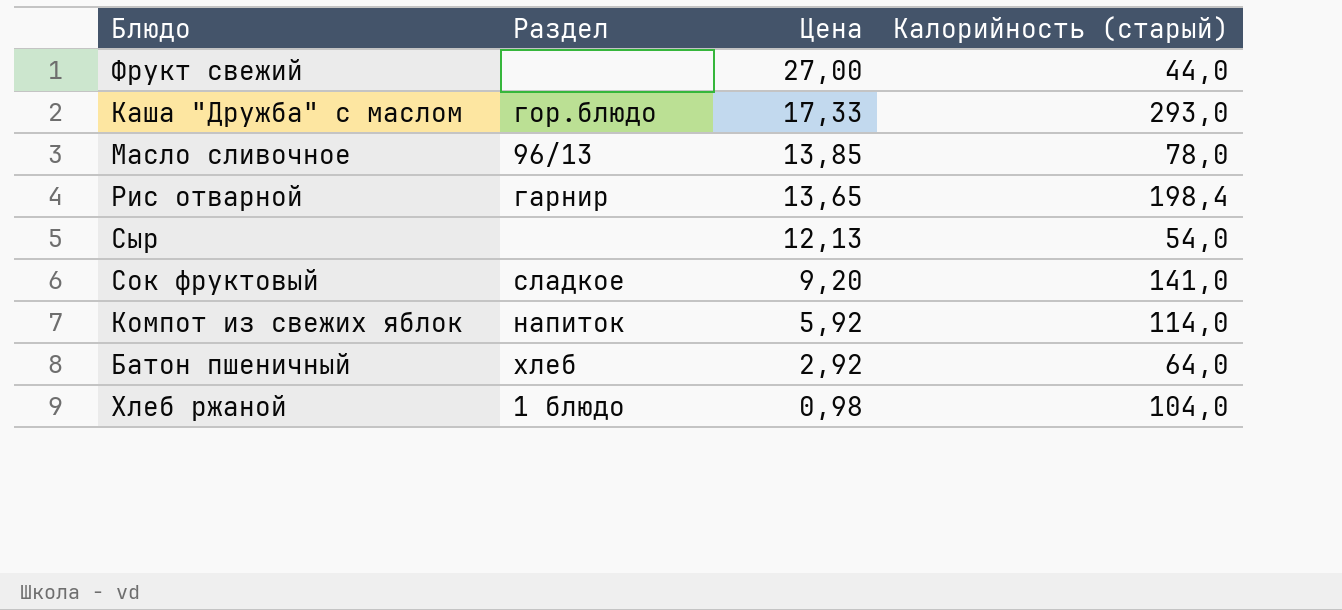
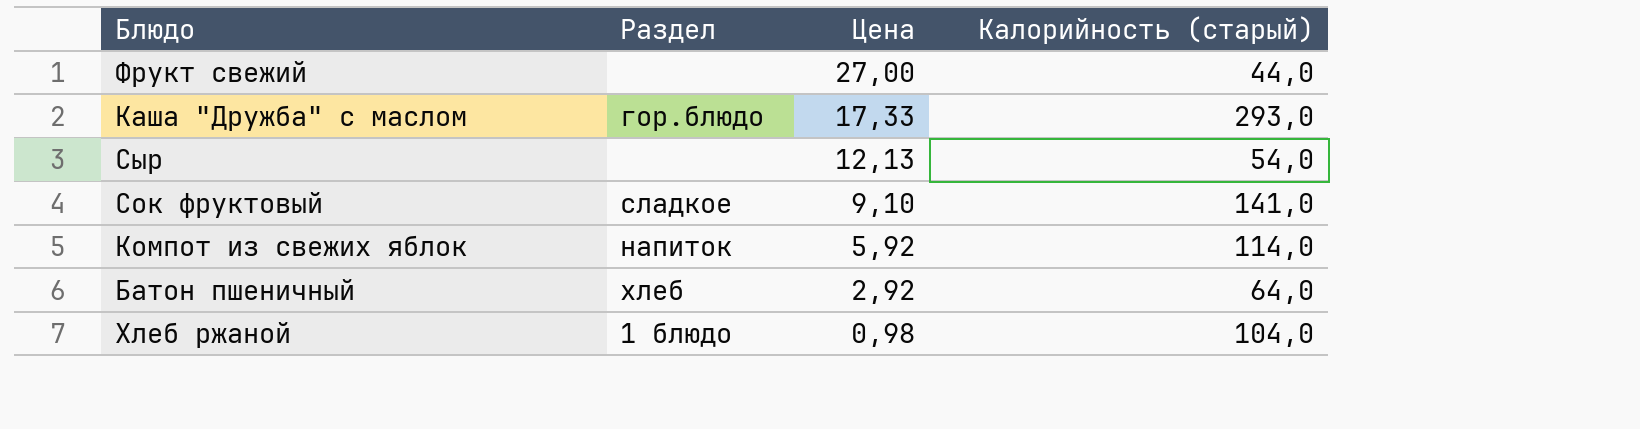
row Масло сливочное: 96/13 | 13,85 | 78,0 -> none
row Рис отварной: гарнир | 13,65 | 198,4 -> none
Сок фруктовый | Цена: 9,20 -> 9,10

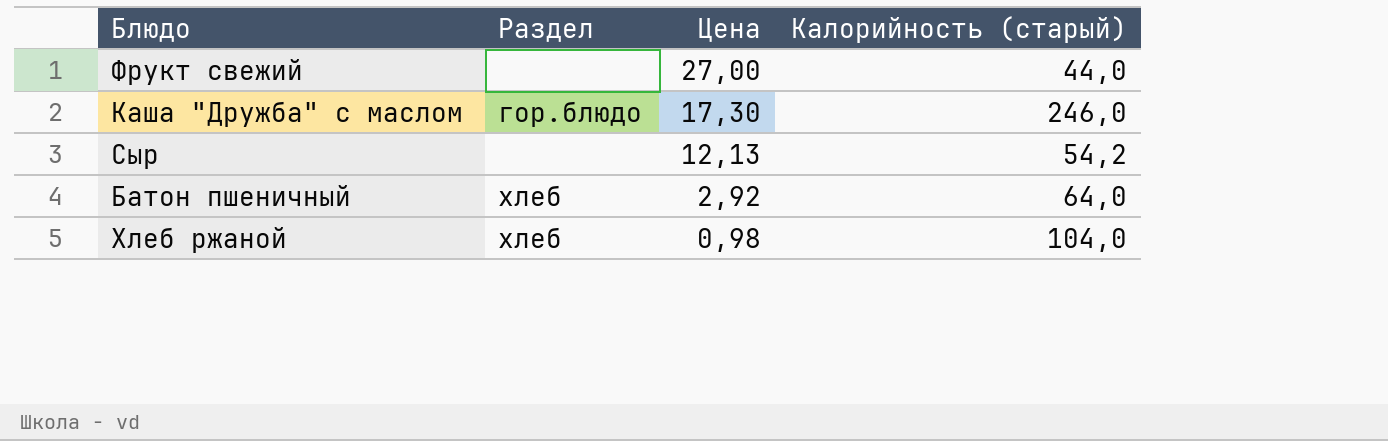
row Сок фруктовый: сладкое | 9,10 | 141,0 -> none
row Компот из свежих яблок: напиток | 5,92 | 114,0 -> none
Каша "Дружба" с маслом | Цена: 17,33 -> 17,30
Каша "Дружба" с маслом | Калорийность (старый): 293,0 -> 246,0
Сыр | Калорийность (старый): 54,0 -> 54,2
Хлеб ржаной | Раздел: 1 блюдо -> хлеб

